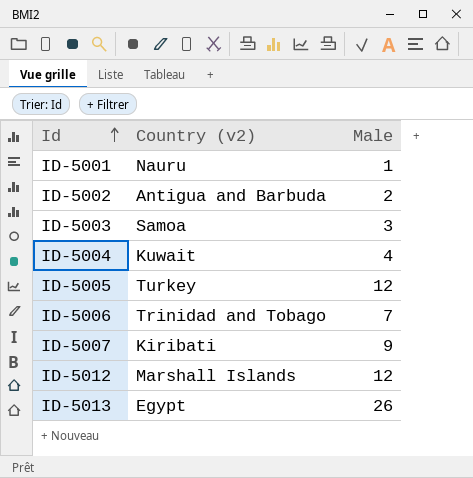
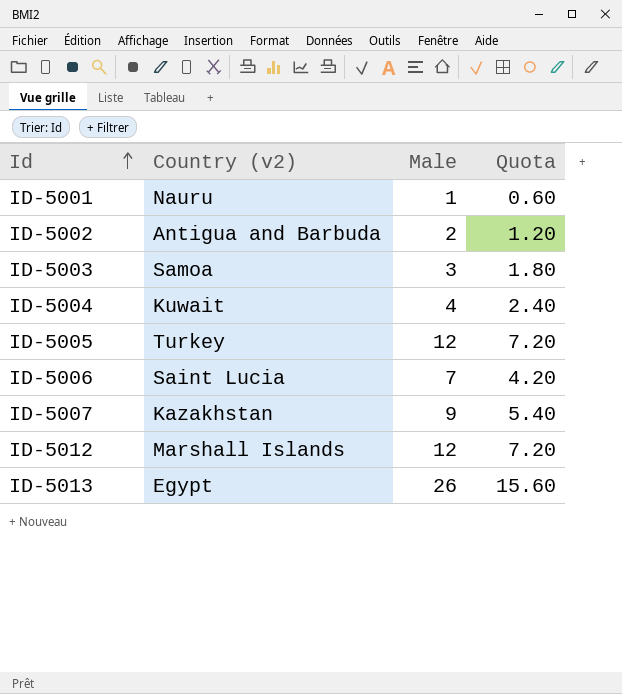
column Quota | formula: none -> [Male] * 0.6
ID-5006 | Country (v2): Trinidad and Tobago -> Saint Lucia
ID-5007 | Country (v2): Kiribati -> Kazakhstan

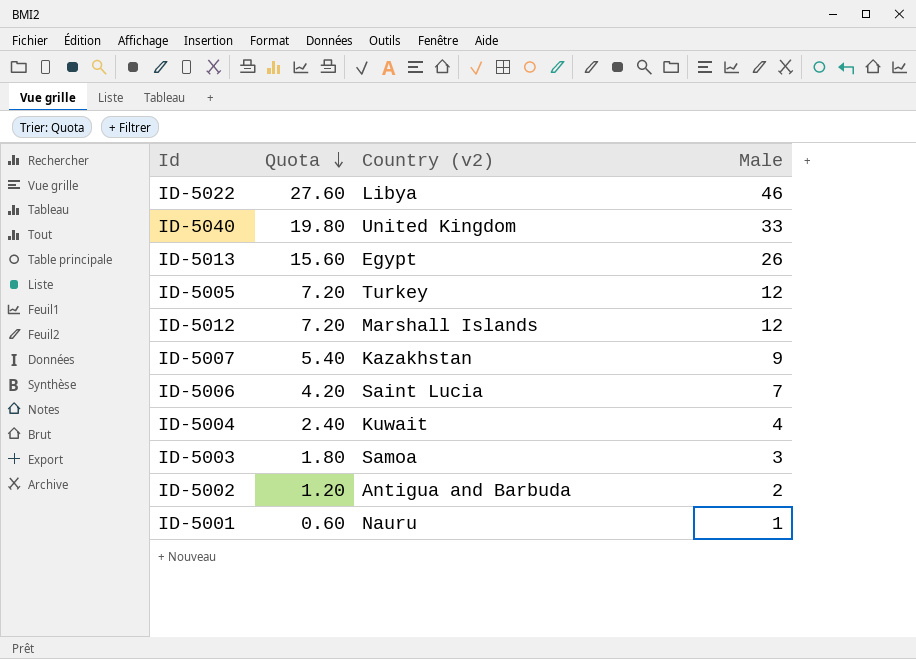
row order: Id ascending -> Quota descending
column Quota | position: 4 -> 2
row ID-5022: none -> 27.60 | Libya | 46
row ID-5040: none -> 19.80 | United Kingdom | 33

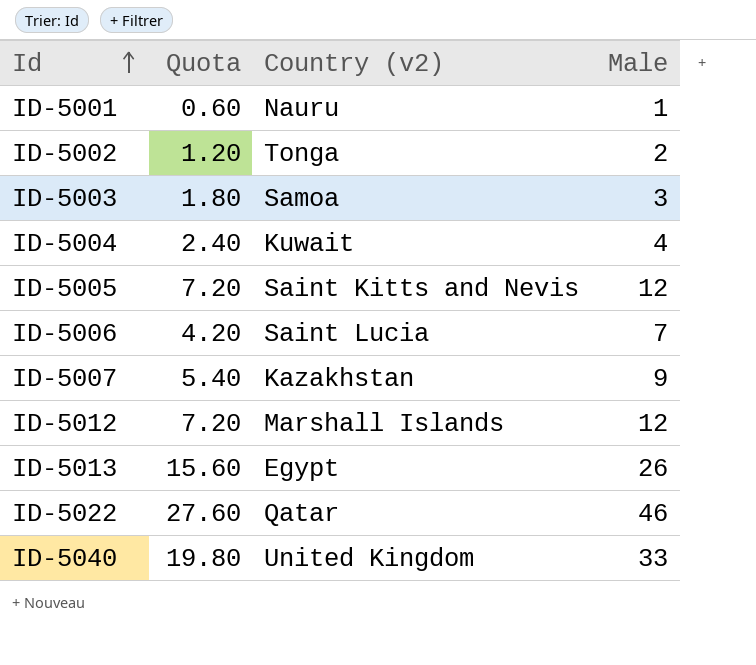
row order: Quota descending -> Id ascending
ID-5002 | Country (v2): Antigua and Barbuda -> Tonga
ID-5005 | Country (v2): Turkey -> Saint Kitts and Nevis
ID-5022 | Country (v2): Libya -> Qatar

